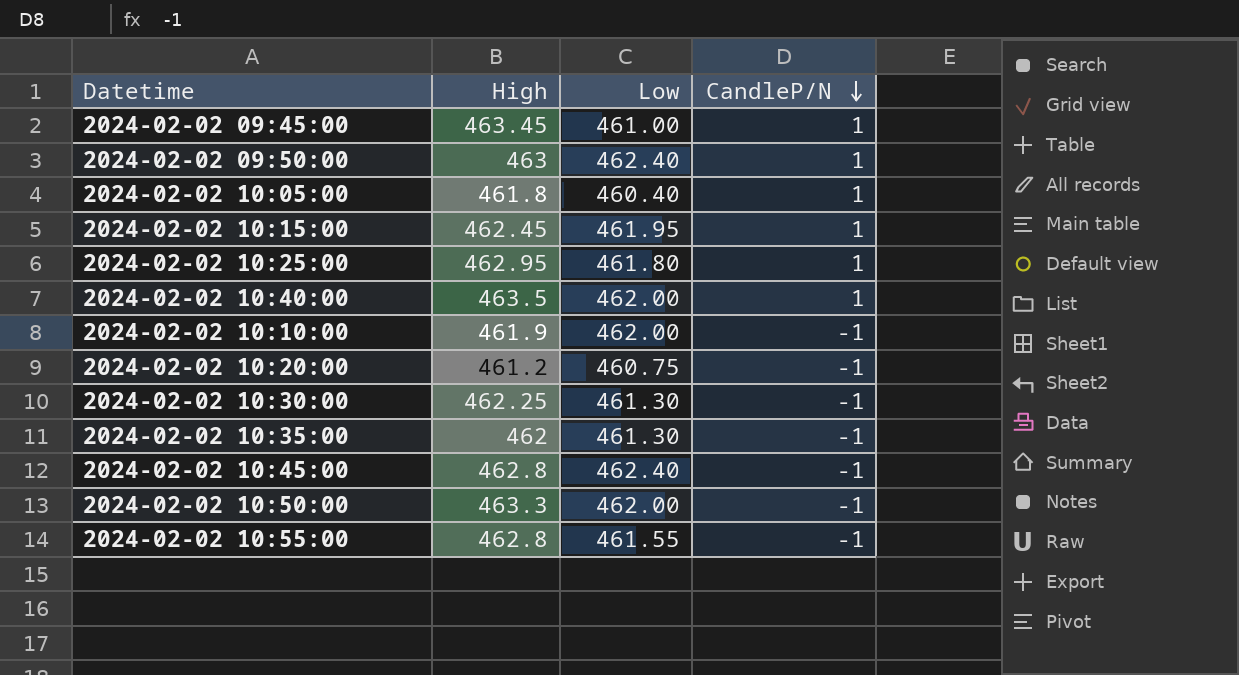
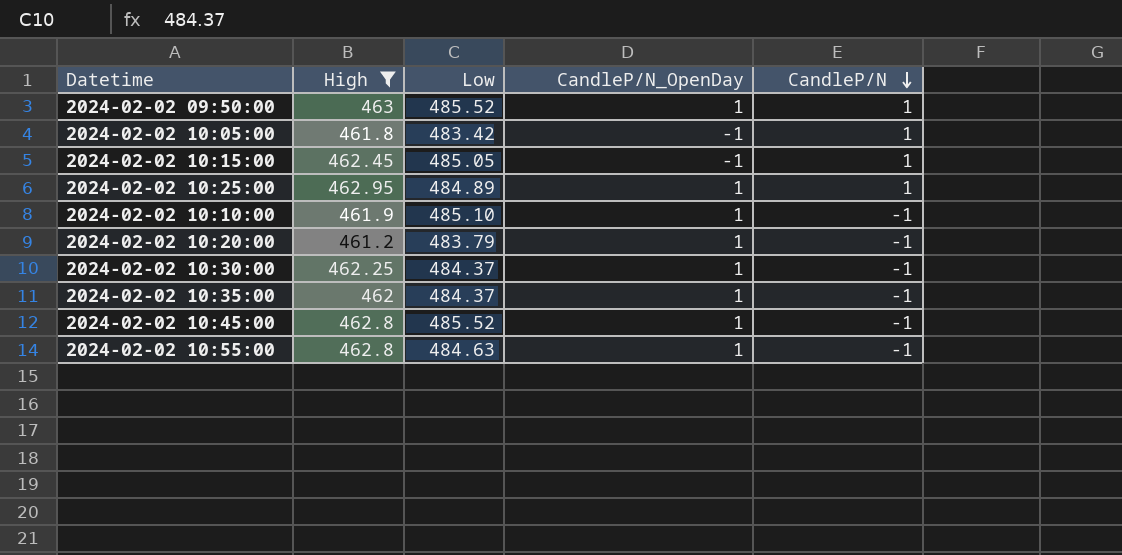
filter: none -> High <= 463
column CandleP/N_OpenDay | position: none -> 4
2024-02-02 09:50:00 | Low: 462.40 -> 485.52
2024-02-02 10:05:00 | Low: 460.40 -> 483.42
2024-02-02 10:15:00 | Low: 461.95 -> 485.05
2024-02-02 10:25:00 | Low: 461.80 -> 484.89
2024-02-02 10:10:00 | Low: 462.00 -> 485.10
2024-02-02 10:20:00 | Low: 460.75 -> 483.79
2024-02-02 10:30:00 | Low: 461.30 -> 484.37
2024-02-02 10:35:00 | Low: 461.30 -> 484.37
2024-02-02 10:45:00 | Low: 462.40 -> 485.52
2024-02-02 10:55:00 | Low: 461.55 -> 484.63

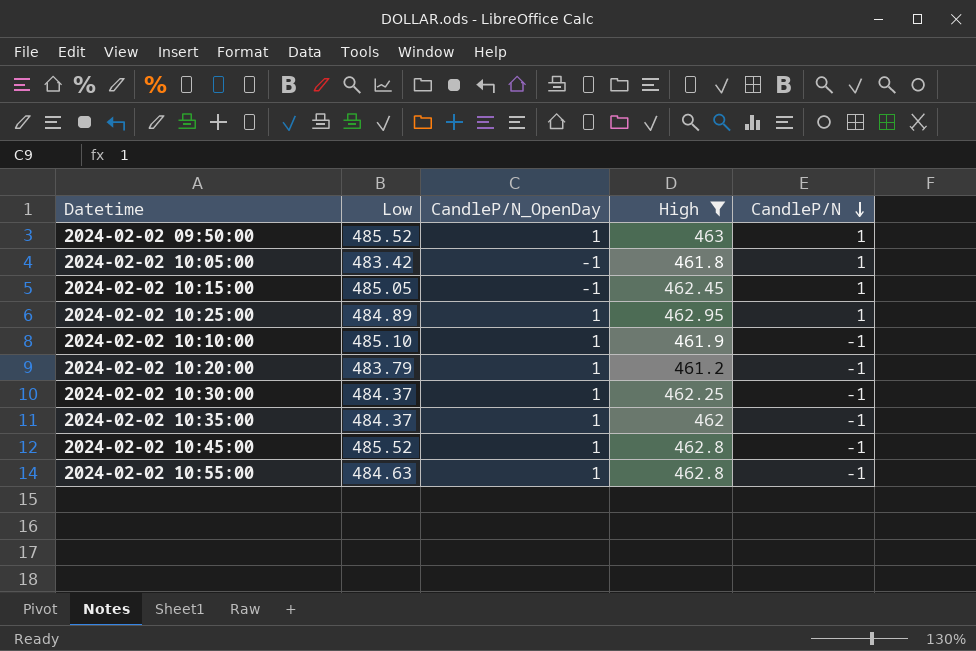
column High | position: 2 -> 4

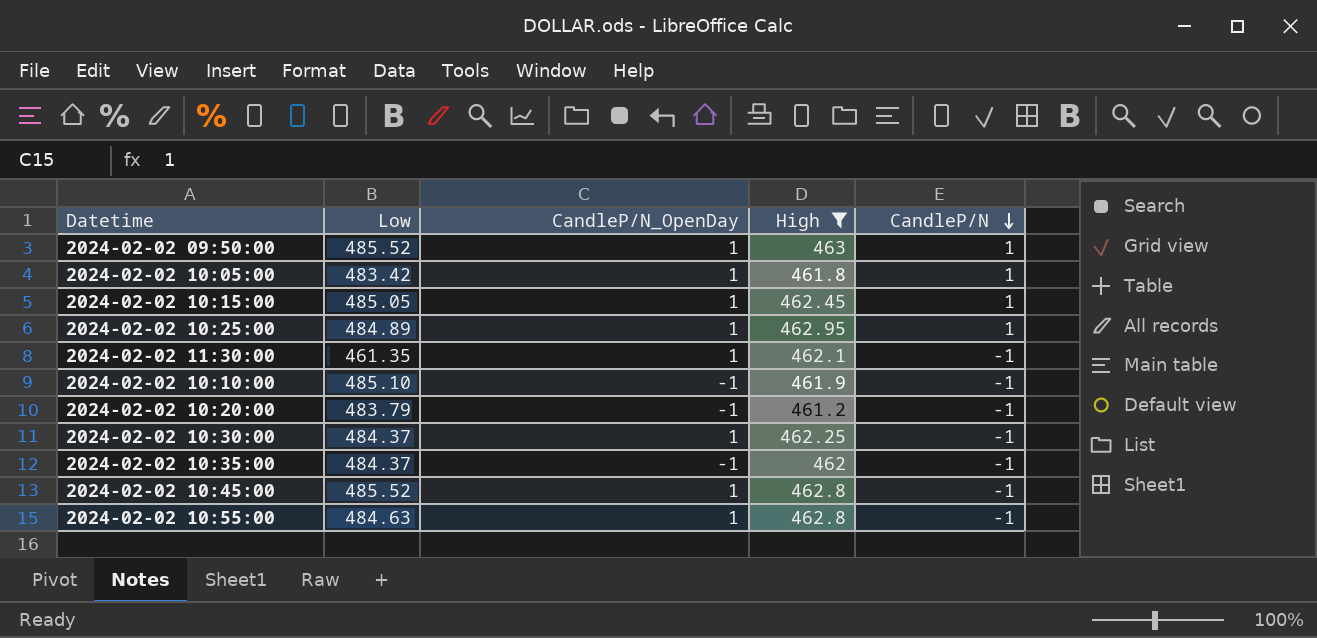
2024-02-02 10:05:00 | CandleP/N_OpenDay: -1 -> 1
2024-02-02 10:15:00 | CandleP/N_OpenDay: -1 -> 1
row 2024-02-02 11:30:00: none -> 461.35 | 1 | 462.1 | -1
2024-02-02 10:10:00 | CandleP/N_OpenDay: 1 -> -1
2024-02-02 10:20:00 | CandleP/N_OpenDay: 1 -> -1
2024-02-02 10:35:00 | CandleP/N_OpenDay: 1 -> -1

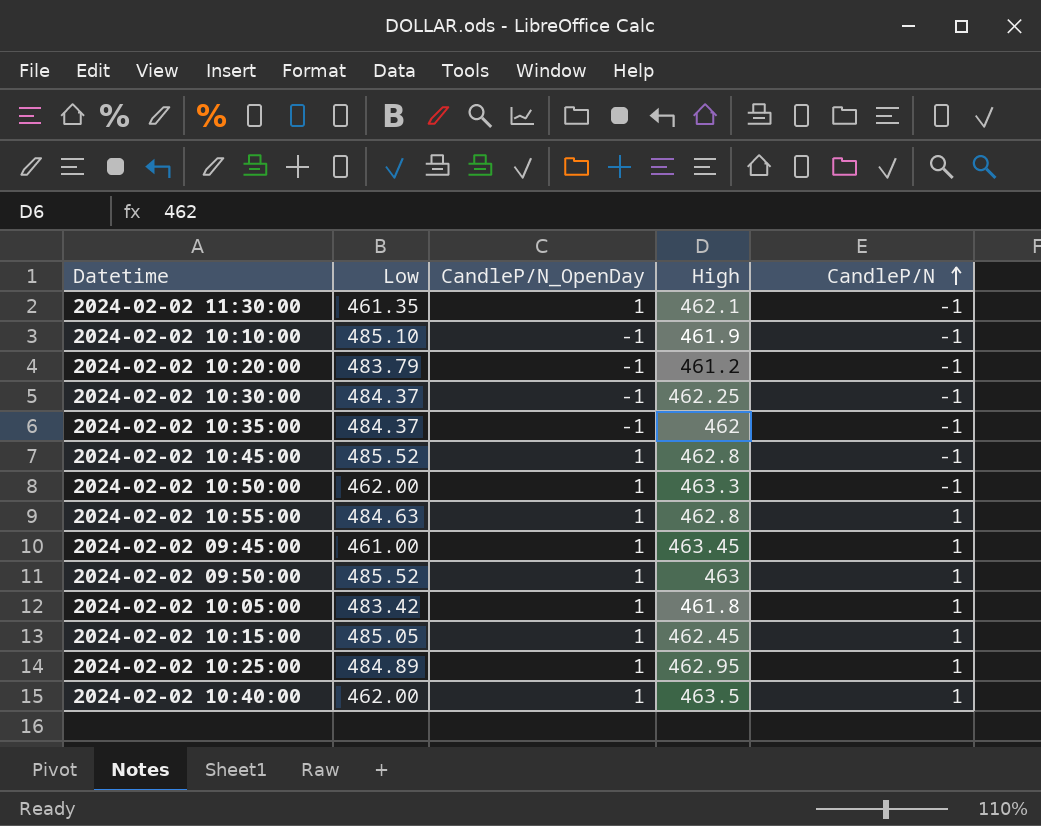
filter: High <= 463 -> none
row order: CandleP/N descending -> CandleP/N ascending
2024-02-02 10:30:00 | CandleP/N_OpenDay: 1 -> -1
2024-02-02 10:55:00 | CandleP/N: -1 -> 1

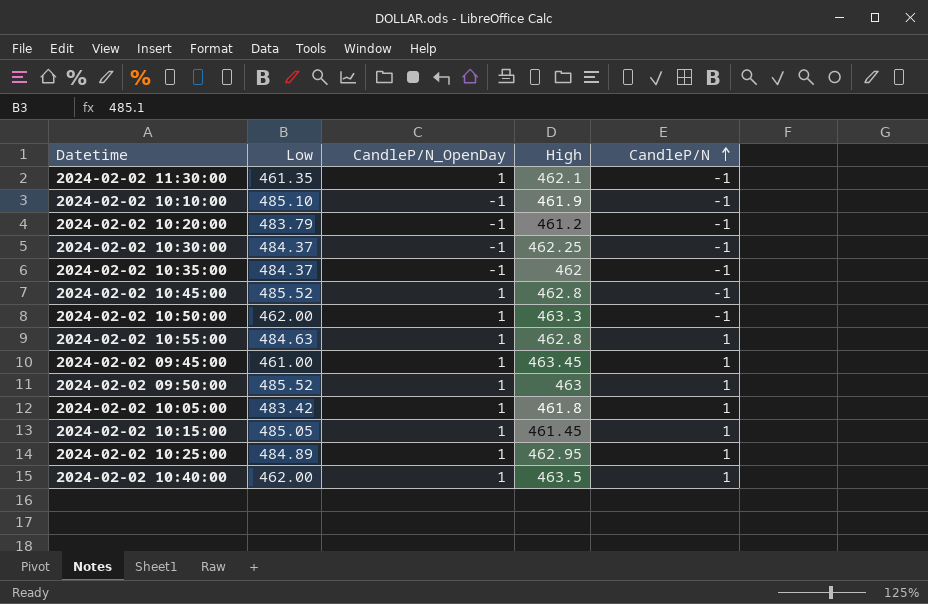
2024-02-02 10:15:00 | High: 462.45 -> 461.45

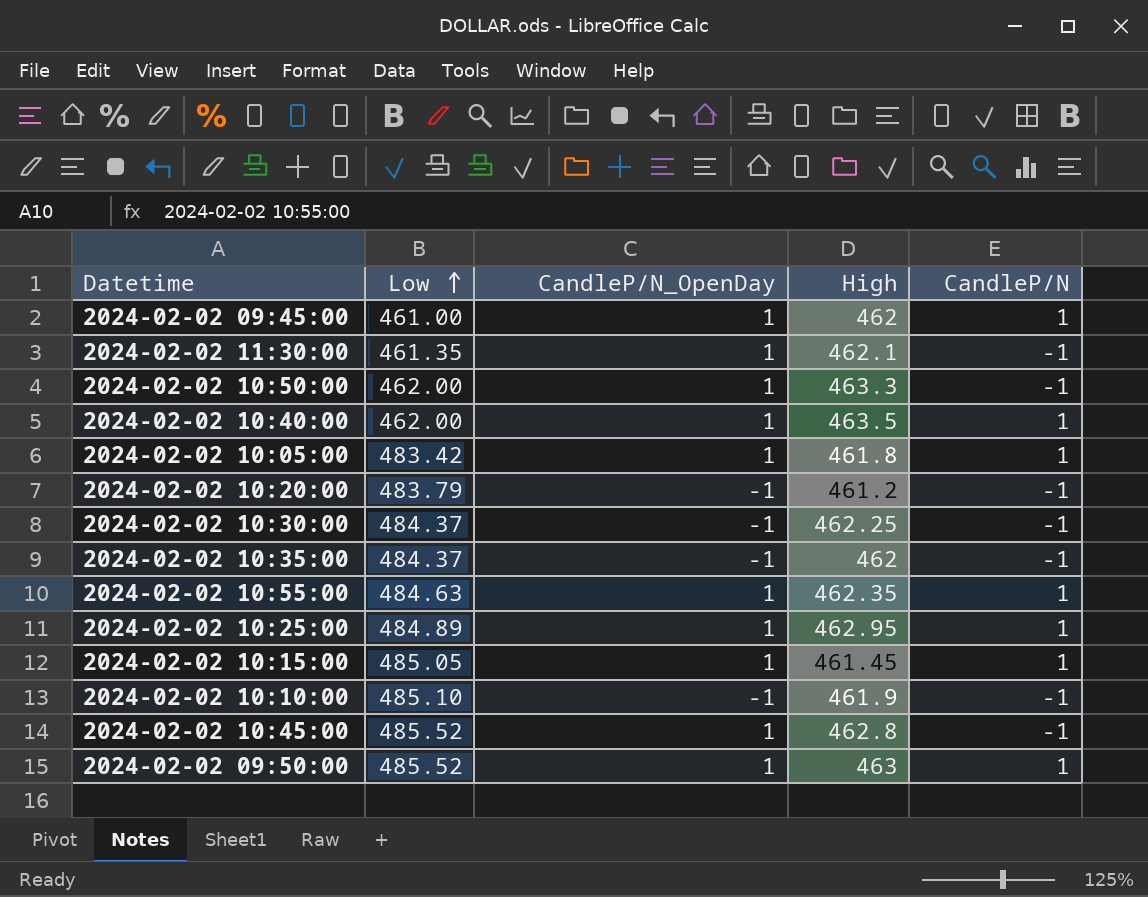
row order: CandleP/N ascending -> Low ascending
2024-02-02 09:45:00 | High: 463.45 -> 462
2024-02-02 10:55:00 | High: 462.8 -> 462.35

